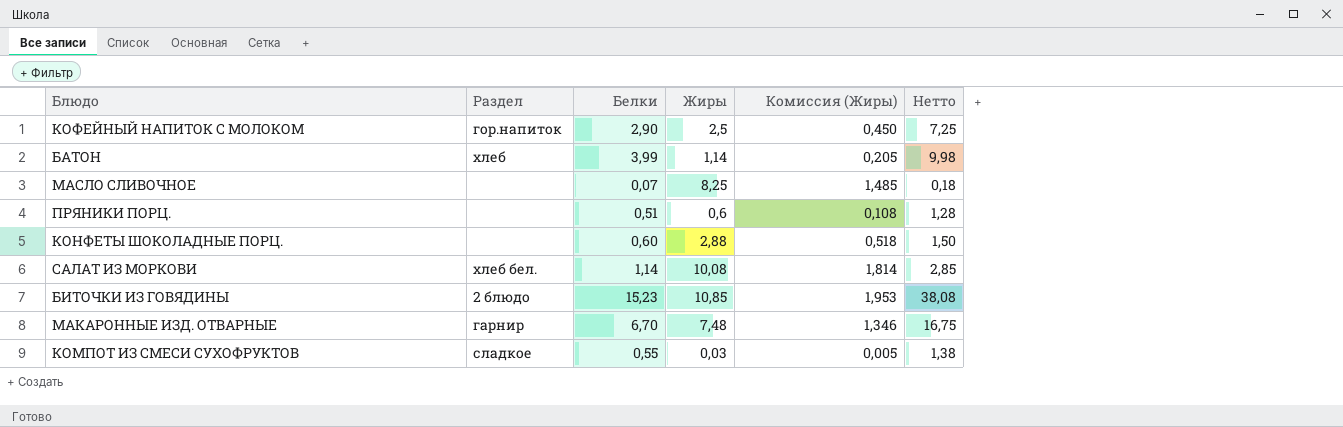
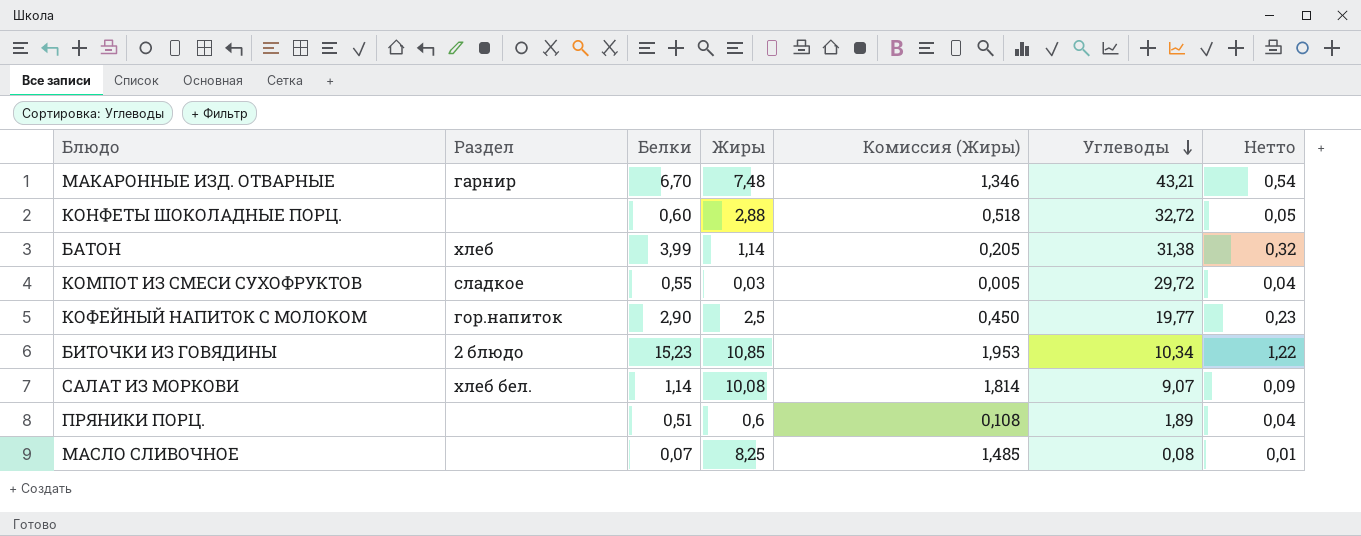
row order: none -> Углеводы descending
column Углеводы | position: none -> 6
column Нетто | formula: [Белки] * 2,5 -> [Белки] * 0,08

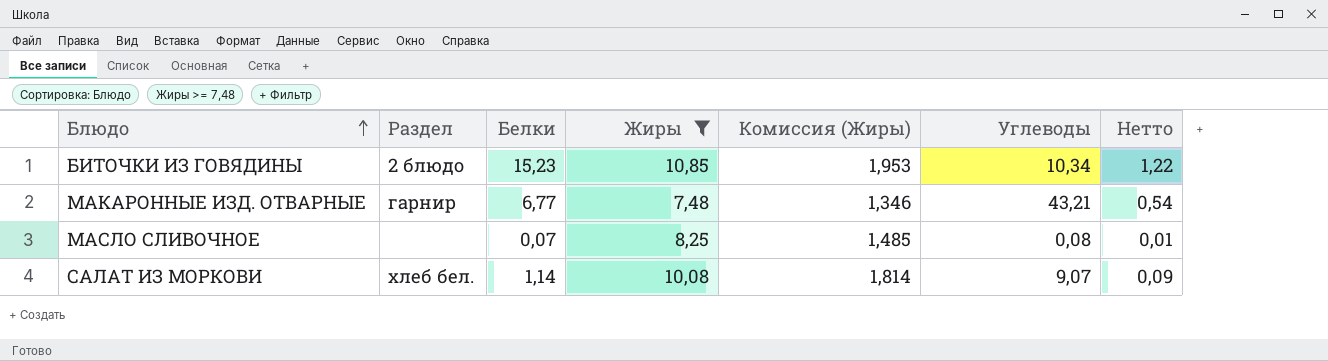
filter: none -> Жиры >= 7,48
row order: Углеводы descending -> Блюдо ascending
МАКАРОННЫЕ ИЗД. ОТВАРНЫЕ | Белки: 6,70 -> 6,77

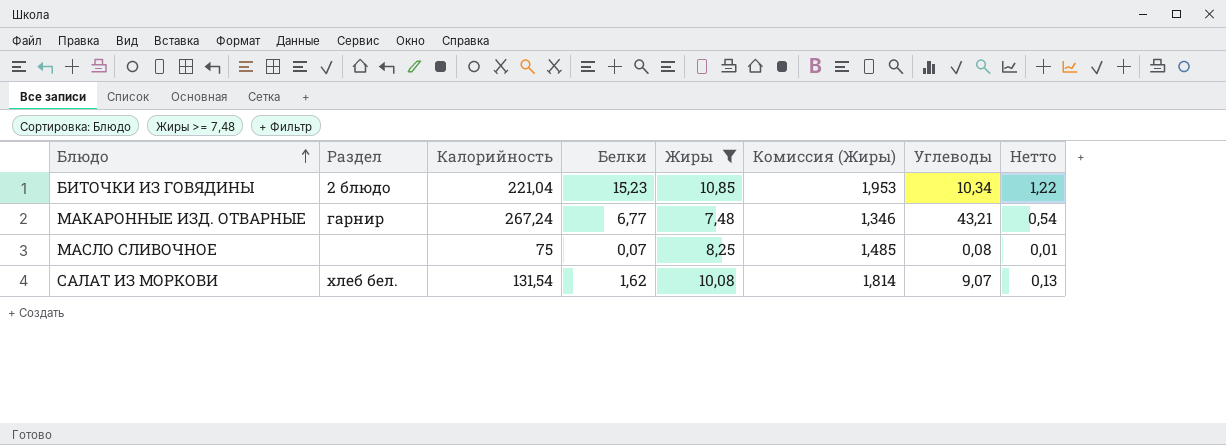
column Калорийность | position: none -> 3
САЛАТ ИЗ МОРКОВИ | Белки: 1,14 -> 1,62
САЛАТ ИЗ МОРКОВИ | Нетто: 0,09 -> 0,13

